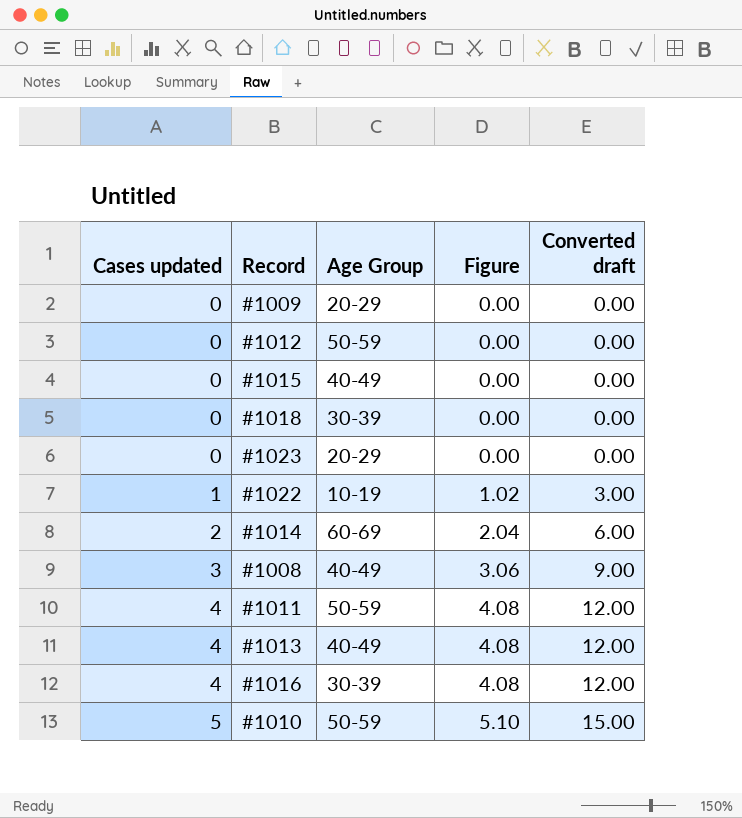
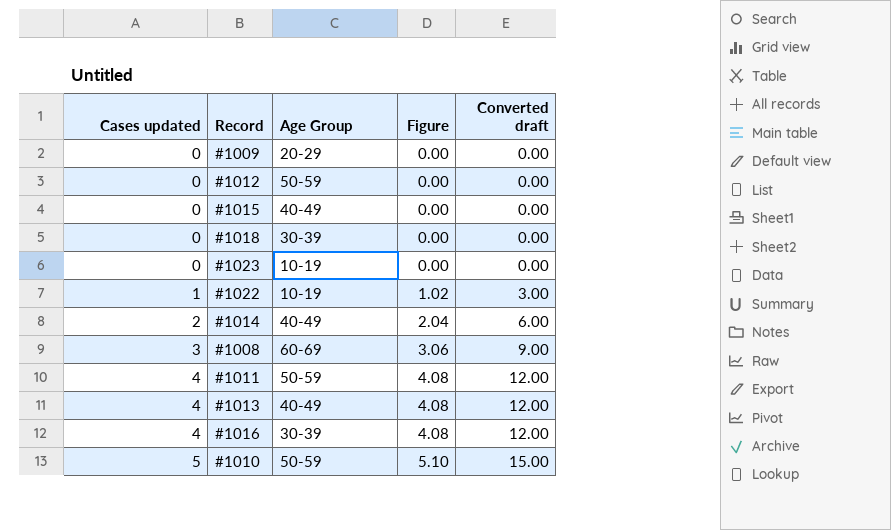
#1023 | Age Group: 20-29 -> 10-19
#1014 | Age Group: 60-69 -> 40-49
#1008 | Age Group: 40-49 -> 60-69

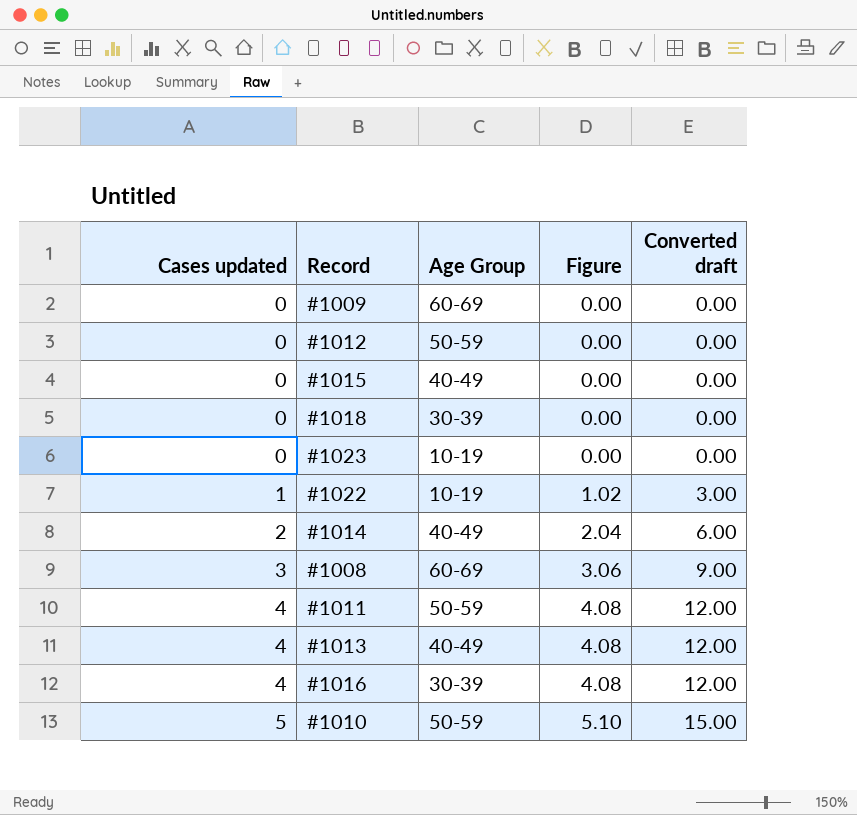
#1009 | Age Group: 20-29 -> 60-69

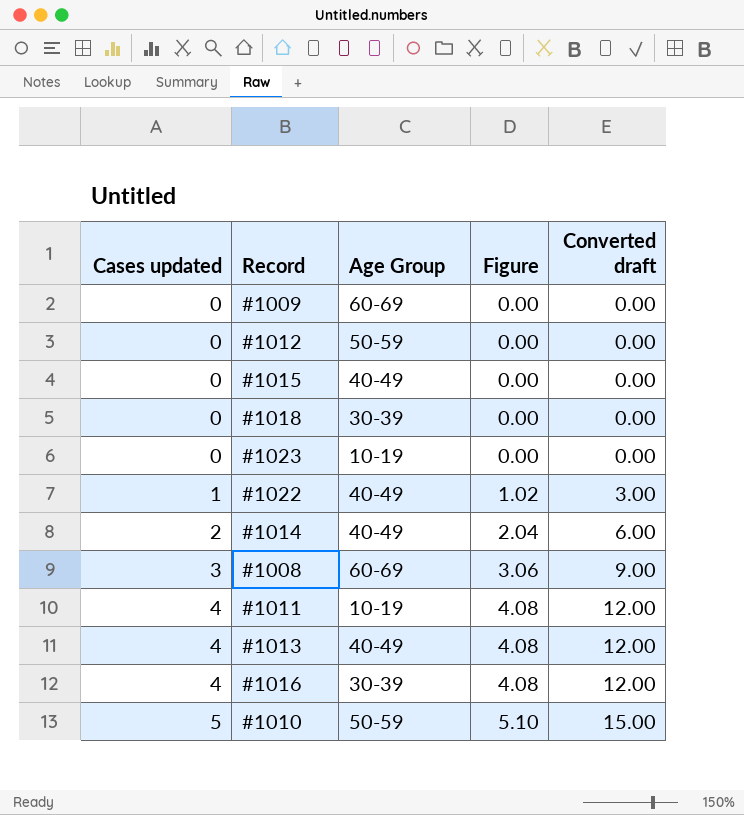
#1022 | Age Group: 10-19 -> 40-49
#1011 | Age Group: 50-59 -> 10-19

